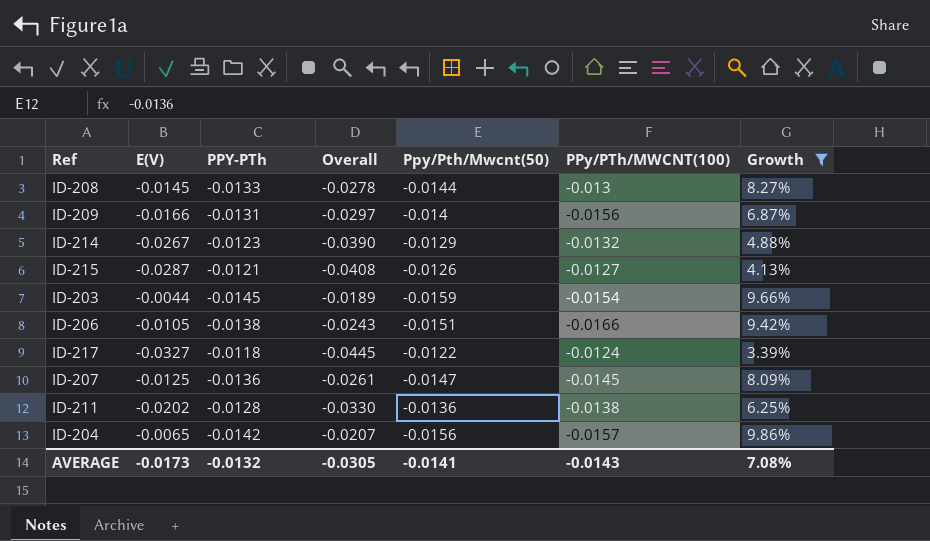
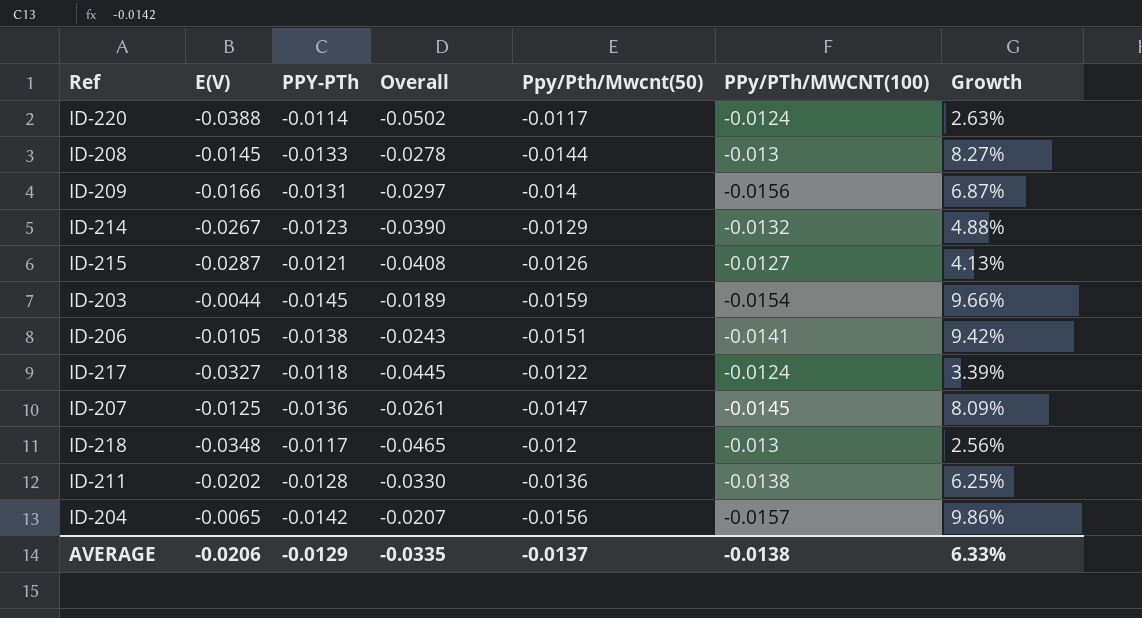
filter: Growth >= 3.39% -> none
ID-206 | PPy/PTh/MWCNT(100): -0.0166 -> -0.0141
AVERAGE | E(V): -0.0173 -> -0.0206
AVERAGE | PPY-PTh: -0.0132 -> -0.0129
AVERAGE | Overall: -0.0305 -> -0.0335
AVERAGE | Ppy/Pth/Mwcnt(50): -0.0141 -> -0.0137
AVERAGE | PPy/PTh/MWCNT(100): -0.0143 -> -0.0138
AVERAGE | Growth: 7.08% -> 6.33%

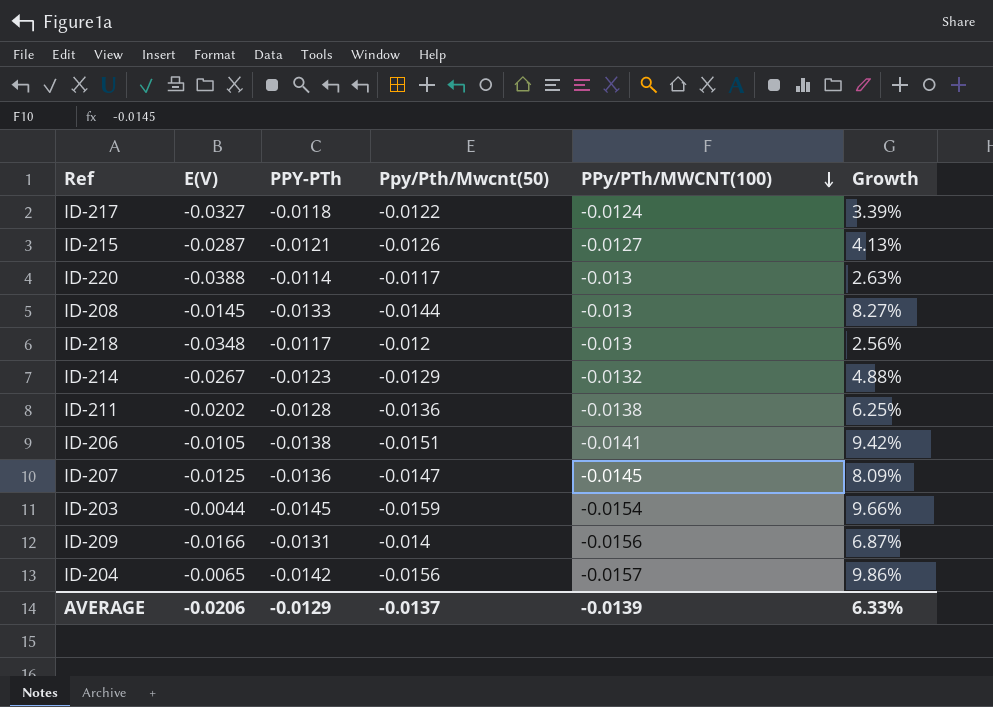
row order: none -> PPy/PTh/MWCNT(100) descending
column Overall | formula: [E(V)] + [PPY-PTh] -> none
ID-220 | PPy/PTh/MWCNT(100): -0.0124 -> -0.013
AVERAGE | PPy/PTh/MWCNT(100): -0.0138 -> -0.0139

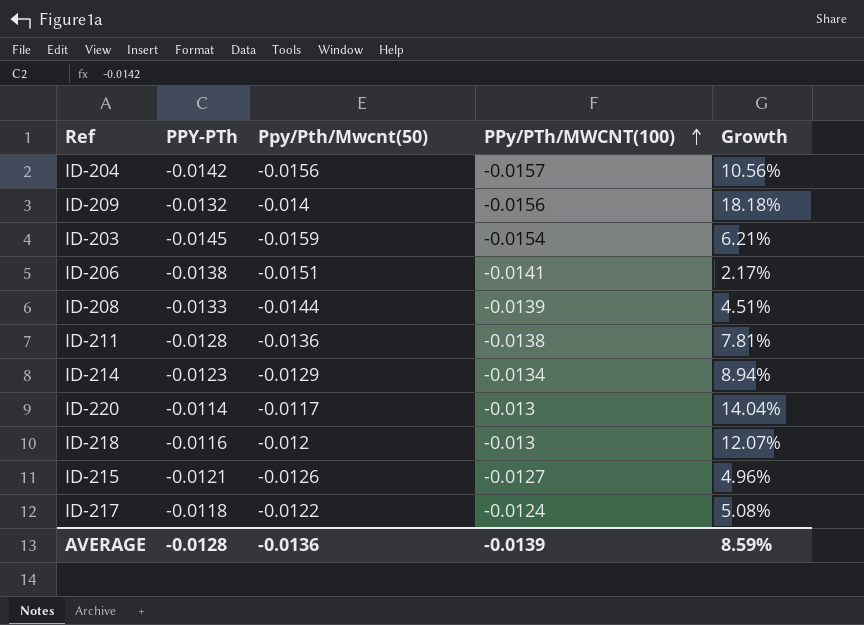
row order: PPy/PTh/MWCNT(100) descending -> PPy/PTh/MWCNT(100) ascending
column E(V) | position: 2 -> none
column Growth | formula: ([Ppy/Pth/Mwcnt(50)] - [PPY-PTh]) / [PPY-PTh] -> ([PPy/PTh/MWCNT(100)] - [PPY-PTh]) / [PPY-PTh]
row ID-207: -0.0125 | -0.0136 | -0.0147 | -0.0145 | 8.09% -> none
ID-209 | PPY-PTh: -0.0131 -> -0.0132
ID-208 | PPy/PTh/MWCNT(100): -0.013 -> -0.0139
ID-214 | PPy/PTh/MWCNT(100): -0.0132 -> -0.0134
ID-218 | PPY-PTh: -0.0117 -> -0.0116
AVERAGE | PPY-PTh: -0.0129 -> -0.0128
AVERAGE | Ppy/Pth/Mwcnt(50): -0.0137 -> -0.0136
AVERAGE | Growth: 6.33% -> 8.59%

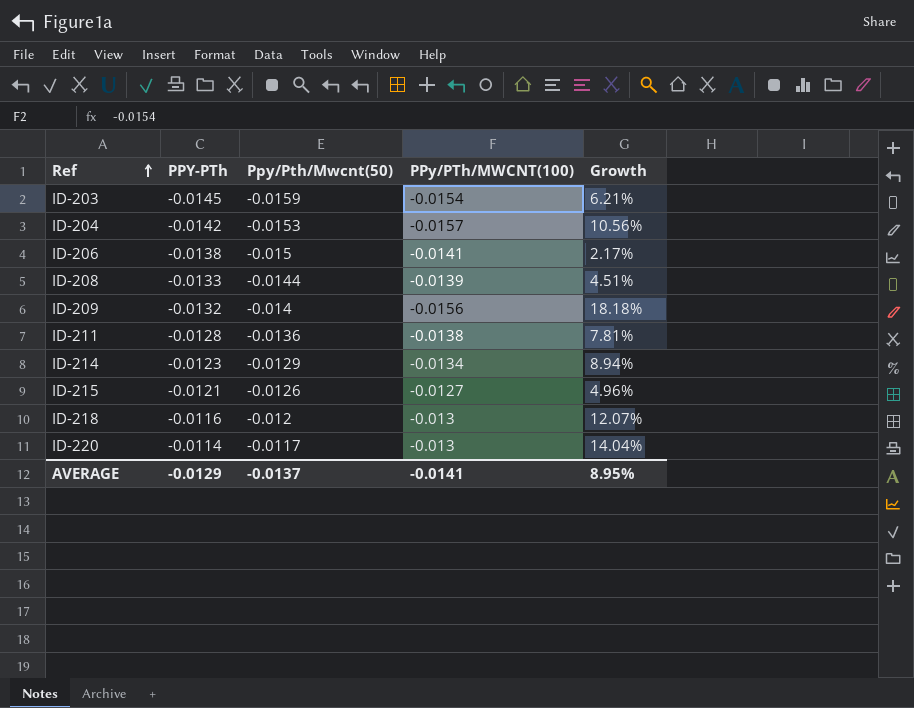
row order: PPy/PTh/MWCNT(100) ascending -> Ref ascending
row ID-217: -0.0118 | -0.0122 | -0.0124 | 5.08% -> none
ID-204 | Ppy/Pth/Mwcnt(50): -0.0156 -> -0.0153
ID-206 | Ppy/Pth/Mwcnt(50): -0.0151 -> -0.015
AVERAGE | PPY-PTh: -0.0128 -> -0.0129
AVERAGE | Ppy/Pth/Mwcnt(50): -0.0136 -> -0.0137
AVERAGE | PPy/PTh/MWCNT(100): -0.0139 -> -0.0141
AVERAGE | Growth: 8.59% -> 8.95%

